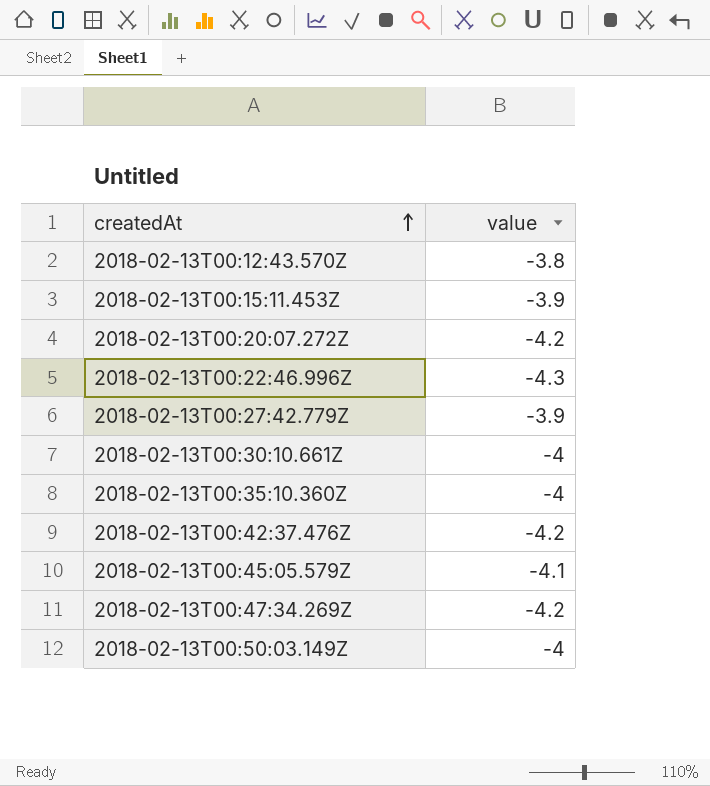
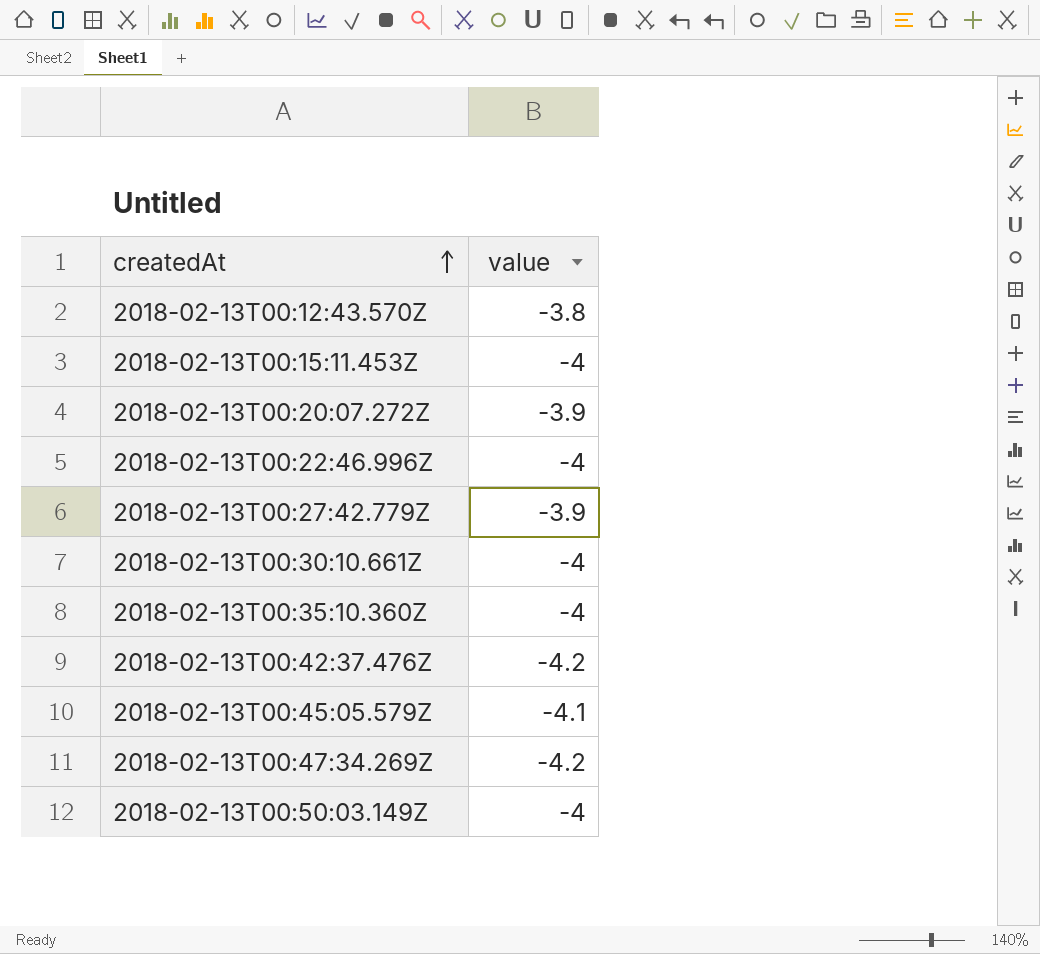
2018-02-13T00:15:11.453Z | value: -3.9 -> -4
2018-02-13T00:20:07.272Z | value: -4.2 -> -3.9
2018-02-13T00:22:46.996Z | value: -4.3 -> -4

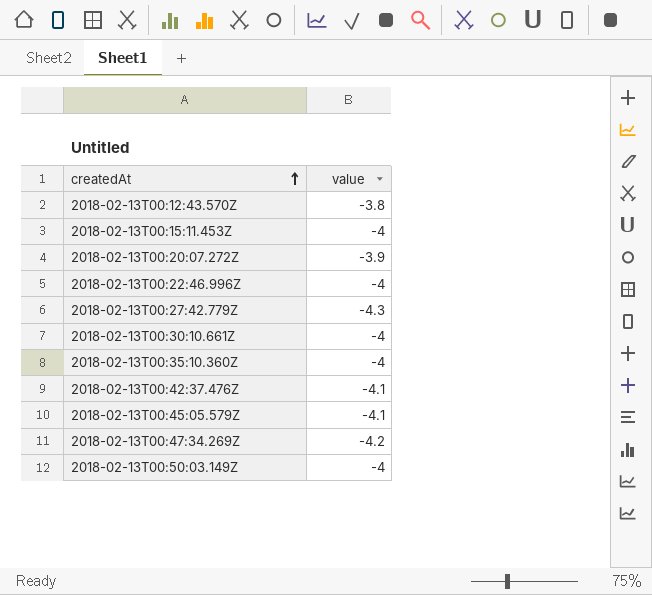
2018-02-13T00:27:42.779Z | value: -3.9 -> -4.3
2018-02-13T00:42:37.476Z | value: -4.2 -> -4.1

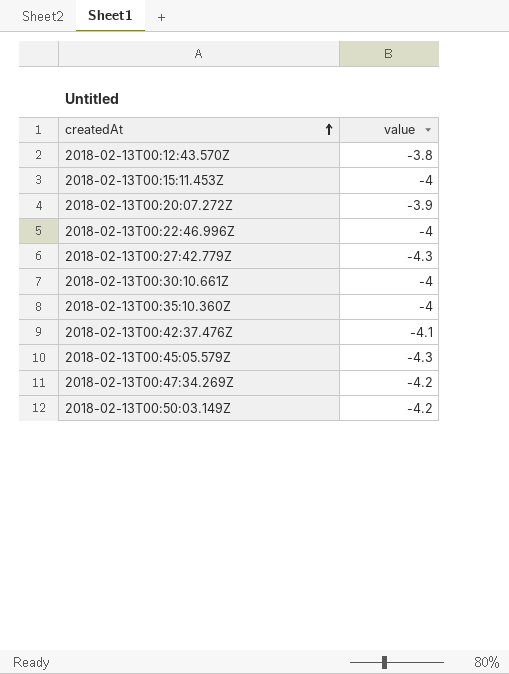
2018-02-13T00:45:05.579Z | value: -4.1 -> -4.3
2018-02-13T00:50:03.149Z | value: -4 -> -4.2

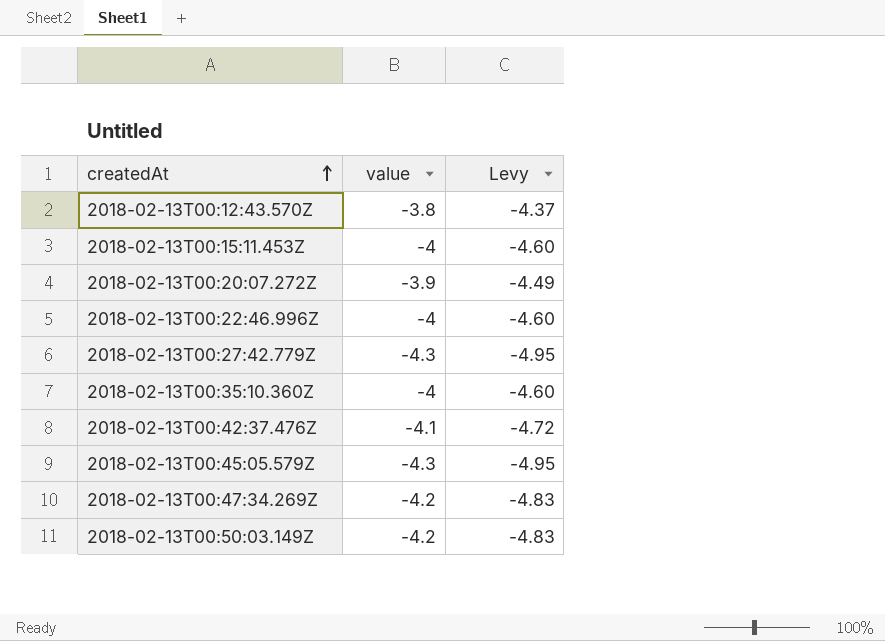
column Levy | formula: none -> [value] * 1.15
row 2018-02-13T00:30:10.661Z: -4 -> none

